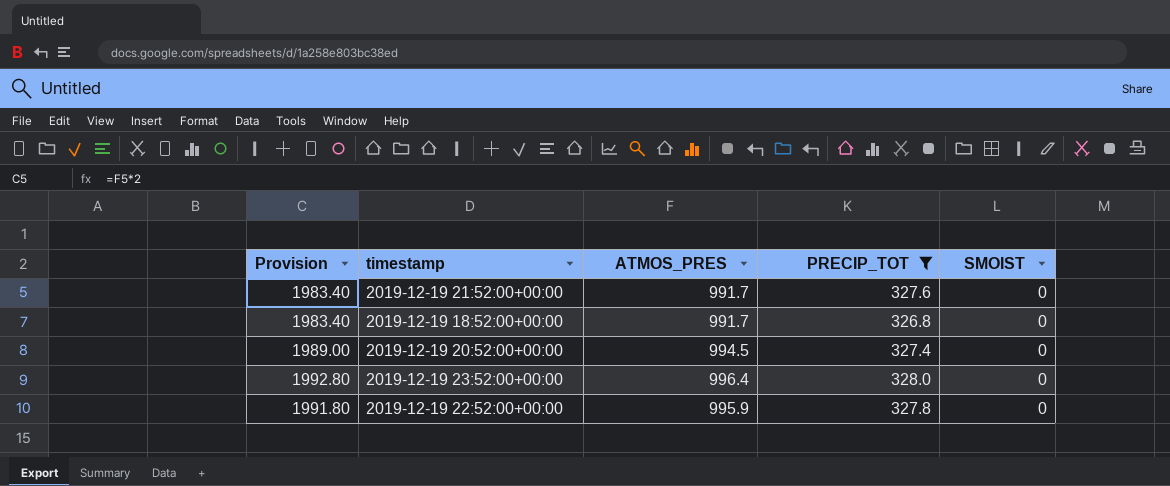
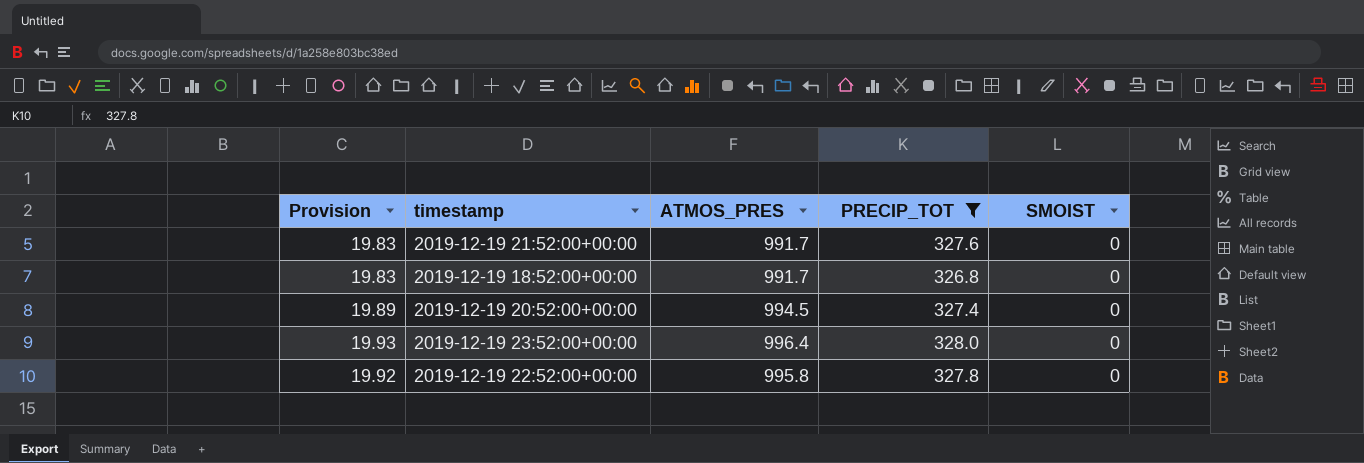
column Provision | formula: [ATMOS_PRES] * 2 -> [ATMOS_PRES] * 0.02
2019-12-19 22:52:00+00:00 | ATMOS_PRES: 995.9 -> 995.8

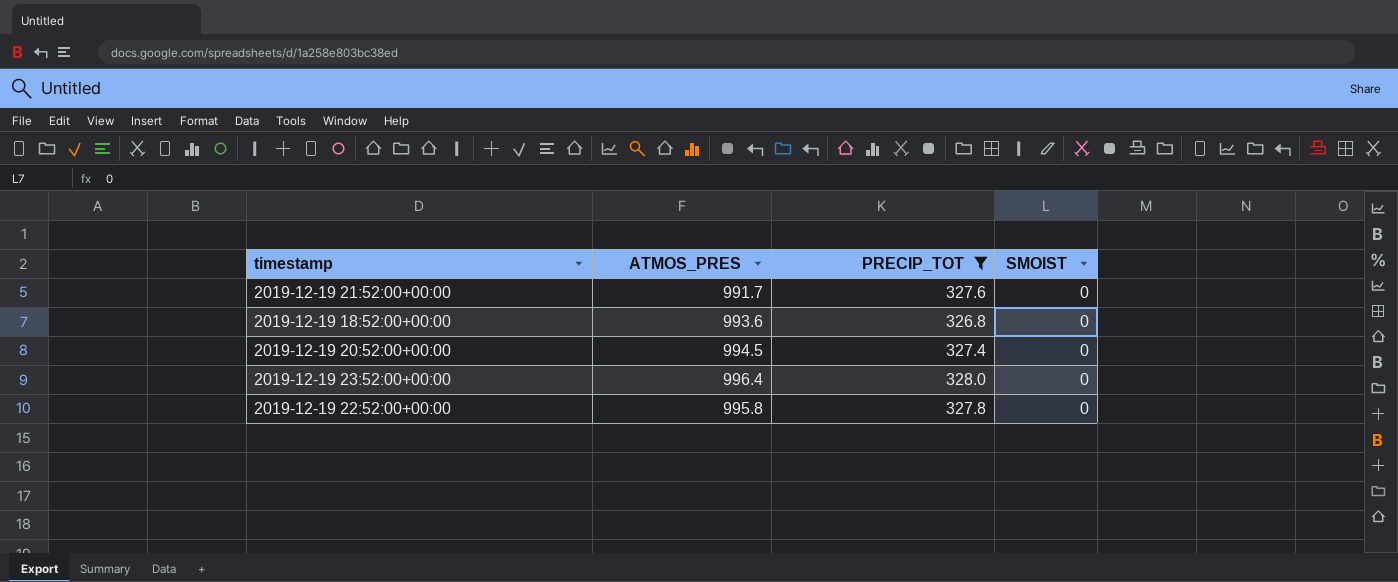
column Provision | formula: [ATMOS_PRES] * 0.02 -> none
2019-12-19 18:52:00+00:00 | ATMOS_PRES: 991.7 -> 993.6

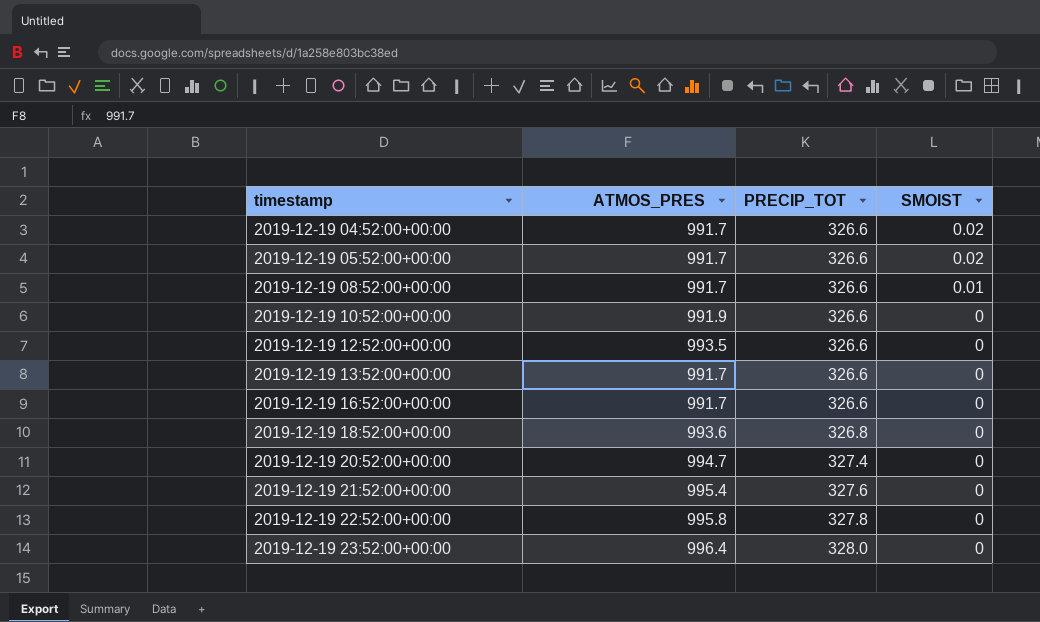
filter: PRECIP_TOT != 326.6 -> none
row order: none -> timestamp ascending
2019-12-19 20:52:00+00:00 | ATMOS_PRES: 994.5 -> 994.7
2019-12-19 21:52:00+00:00 | ATMOS_PRES: 991.7 -> 995.4

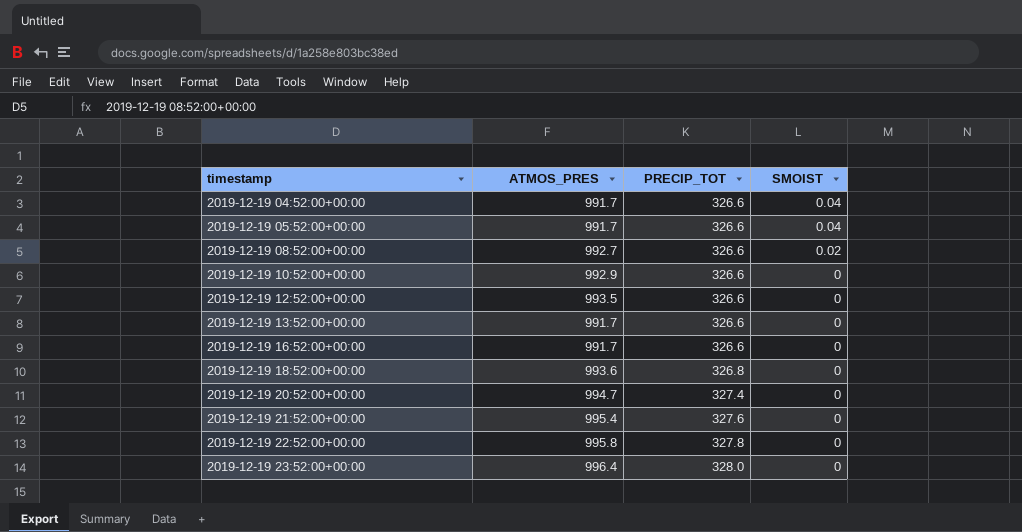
2019-12-19 04:52:00+00:00 | SMOIST: 0.02 -> 0.04
2019-12-19 05:52:00+00:00 | SMOIST: 0.02 -> 0.04
2019-12-19 08:52:00+00:00 | ATMOS_PRES: 991.7 -> 992.7
2019-12-19 08:52:00+00:00 | SMOIST: 0.01 -> 0.02
2019-12-19 10:52:00+00:00 | ATMOS_PRES: 991.9 -> 992.9

